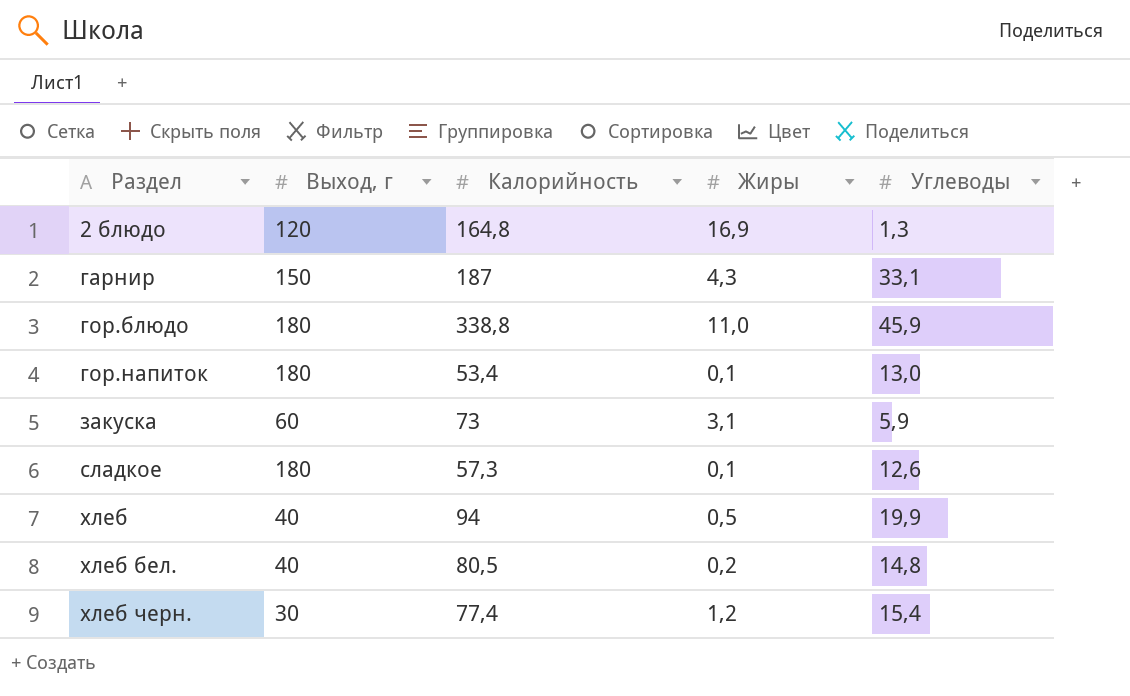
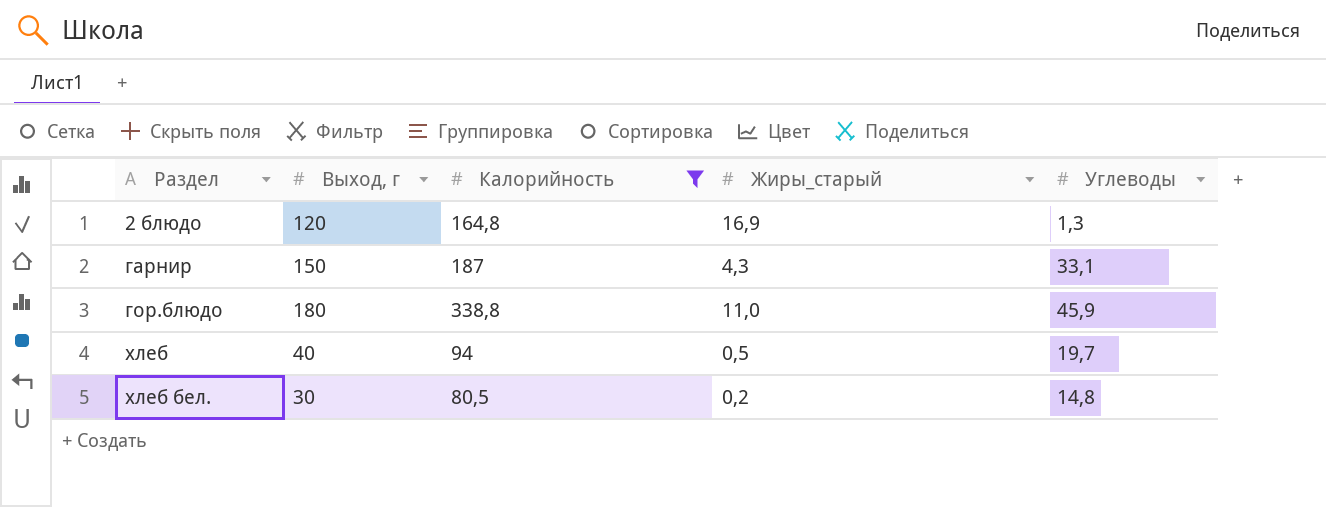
filter: none -> Калорийность >= 80,5
column name: Жиры -> Жиры_старый
хлеб | Углеводы: 19,9 -> 19,7
хлеб бел. | Выход, г: 40 -> 30

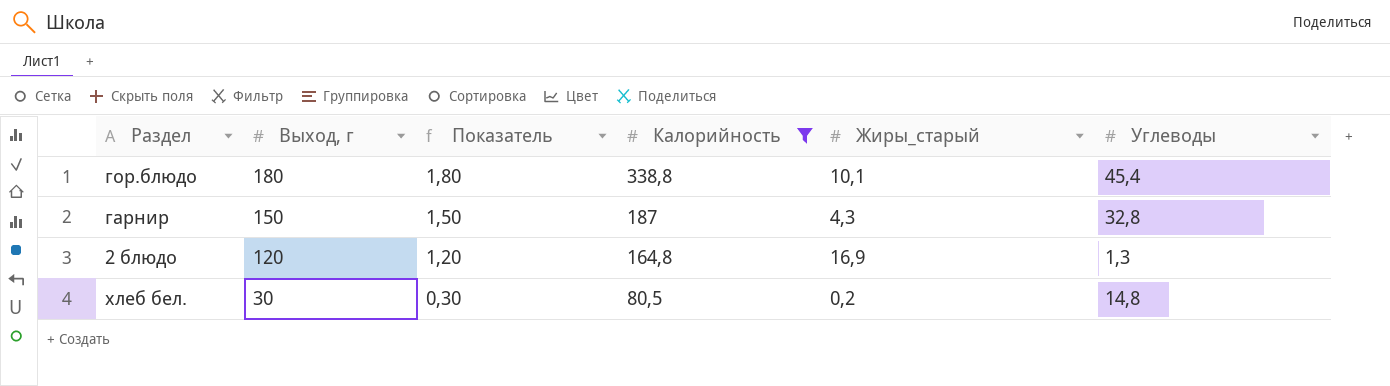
row order: Раздел ascending -> Выход, г descending
column Показатель | formula: none -> [Выход, г] * 0,01
row хлеб: 40 | 94 | 0,5 | 19,7 -> none
гор.блюдо | Жиры_старый: 11,0 -> 10,1
гор.блюдо | Углеводы: 45,9 -> 45,4
гарнир | Углеводы: 33,1 -> 32,8

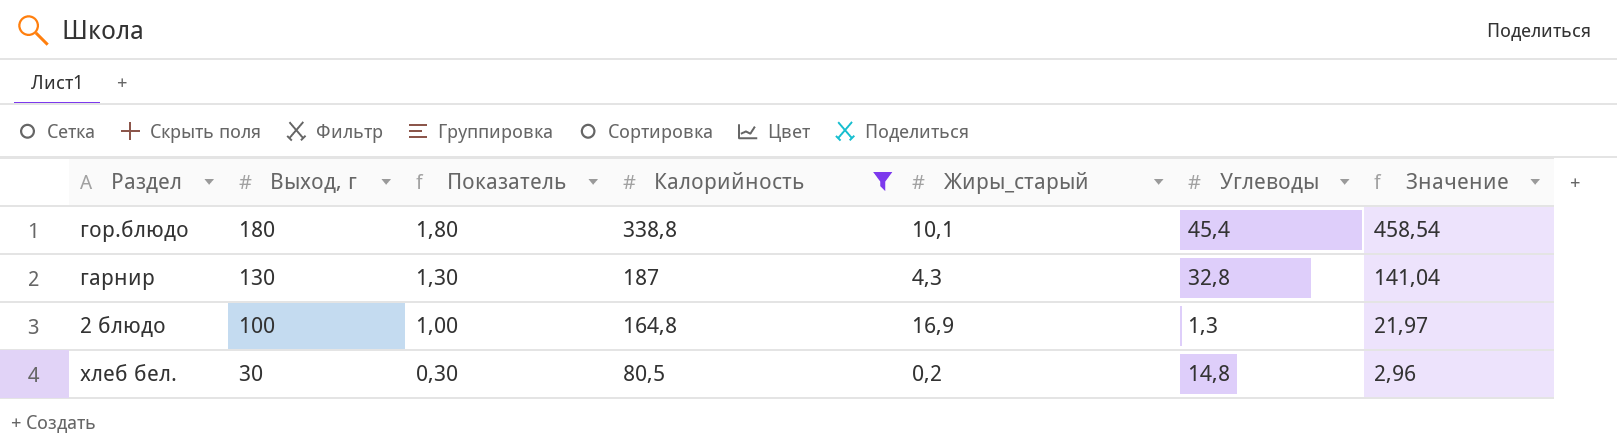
column Значение | formula: none -> [Жиры_старый] * [Углеводы]
гарнир | Выход, г: 150 -> 130
гарнир | Показатель: 1,50 -> 1,30
2 блюдо | Выход, г: 120 -> 100
2 блюдо | Показатель: 1,20 -> 1,00

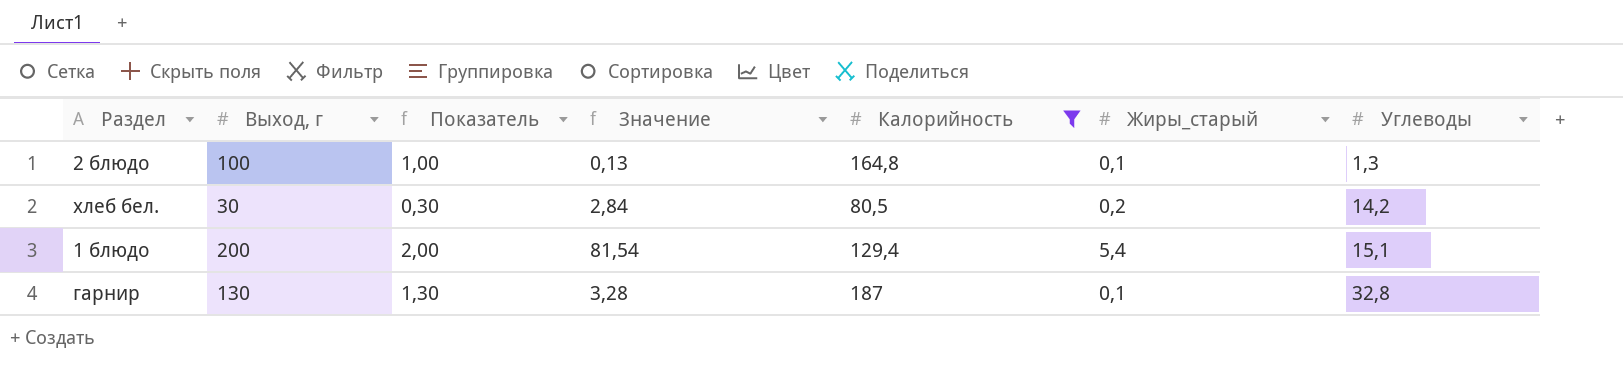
row order: Выход, г descending -> Углеводы ascending
column Значение | position: 7 -> 4
row гор.блюдо: 180 | 1,80 | 338,8 | 10,1 | 45,4 | 458,54 -> none
2 блюдо | Значение: 21,97 -> 0,13
2 блюдо | Жиры_старый: 16,9 -> 0,1
хлеб бел. | Значение: 2,96 -> 2,84
хлеб бел. | Углеводы: 14,8 -> 14,2
row 1 блюдо: none -> 200 | 2,00 | 81,54 | 129,4 | 5,4 | 15,1
гарнир | Значение: 141,04 -> 3,28
гарнир | Жиры_старый: 4,3 -> 0,1

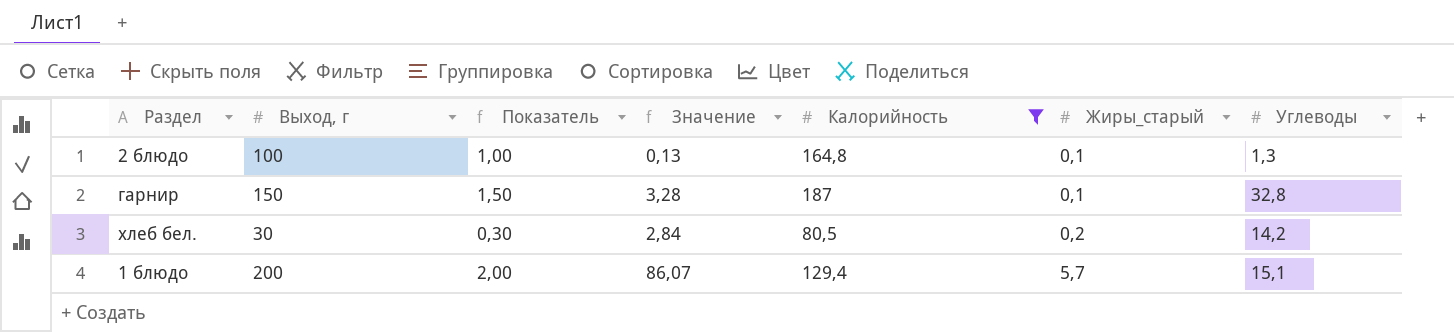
row order: Углеводы ascending -> Жиры_старый ascending
гарнир | Выход, г: 130 -> 150
гарнир | Показатель: 1,30 -> 1,50
1 блюдо | Значение: 81,54 -> 86,07
1 блюдо | Жиры_старый: 5,4 -> 5,7

